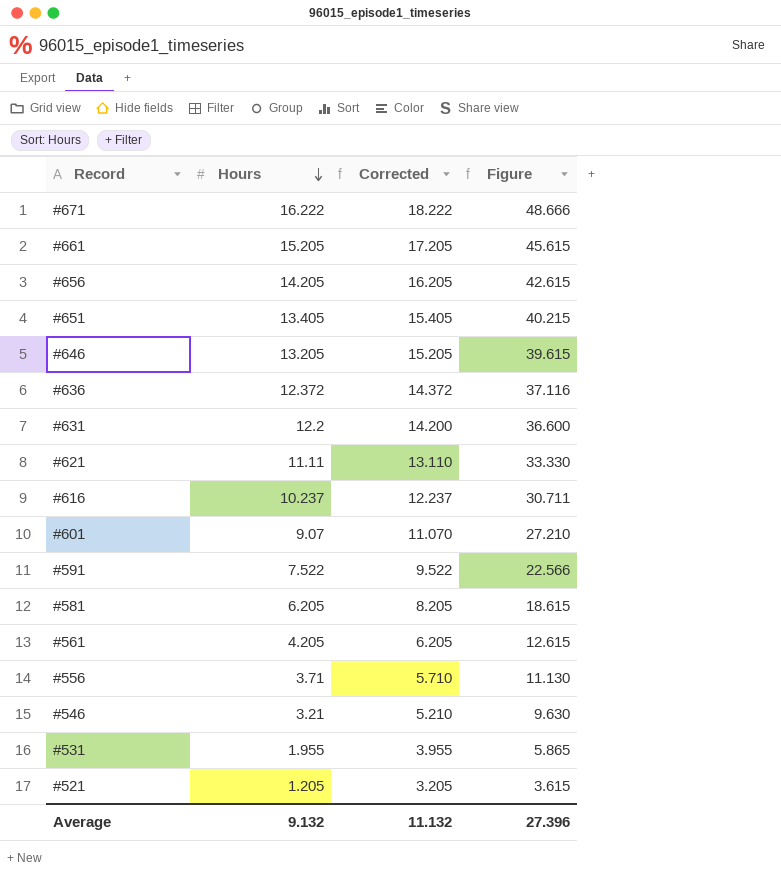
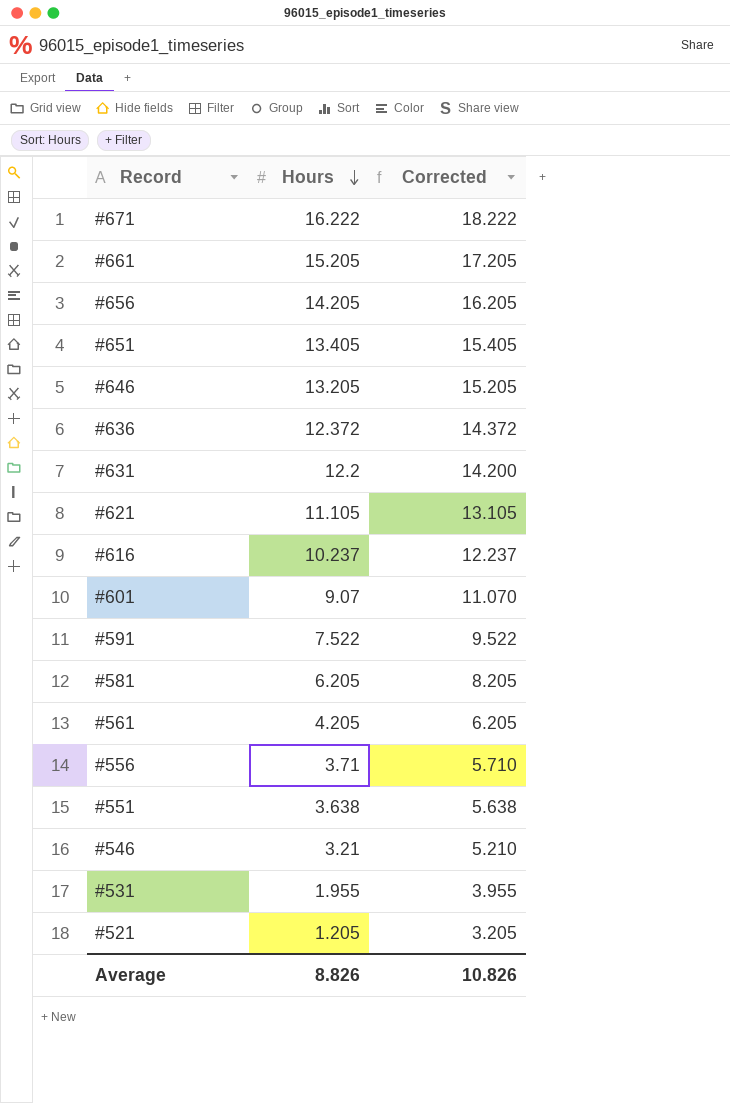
column Figure | formula: [Hours] * 3 -> none
#621 | Hours: 11.11 -> 11.105
#621 | Corrected: 13.110 -> 13.105
row #551: none -> 3.638 | 5.638
Average | Hours: 9.132 -> 8.826
Average | Corrected: 11.132 -> 10.826

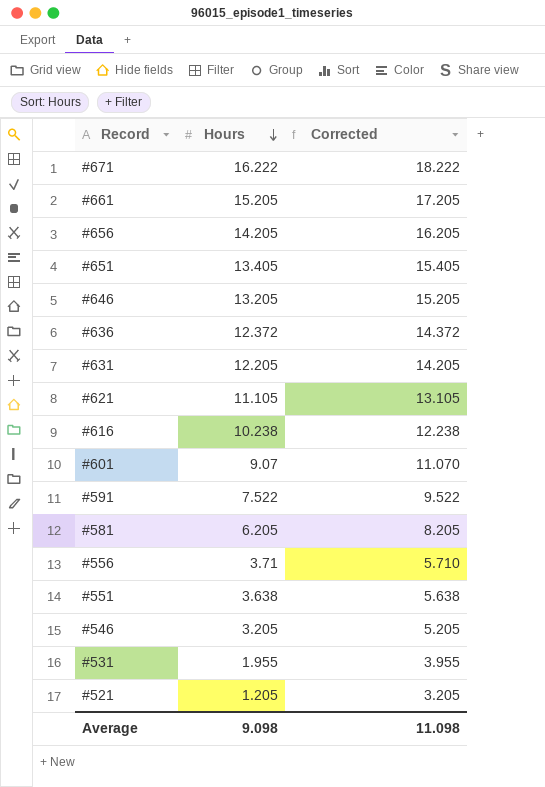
row #561: 4.205 | 6.205 -> none
#631 | Hours: 12.2 -> 12.205
#631 | Corrected: 14.200 -> 14.205
#616 | Hours: 10.237 -> 10.238
#616 | Corrected: 12.237 -> 12.238
#546 | Hours: 3.21 -> 3.205
#546 | Corrected: 5.210 -> 5.205
Average | Hours: 8.826 -> 9.098
Average | Corrected: 10.826 -> 11.098

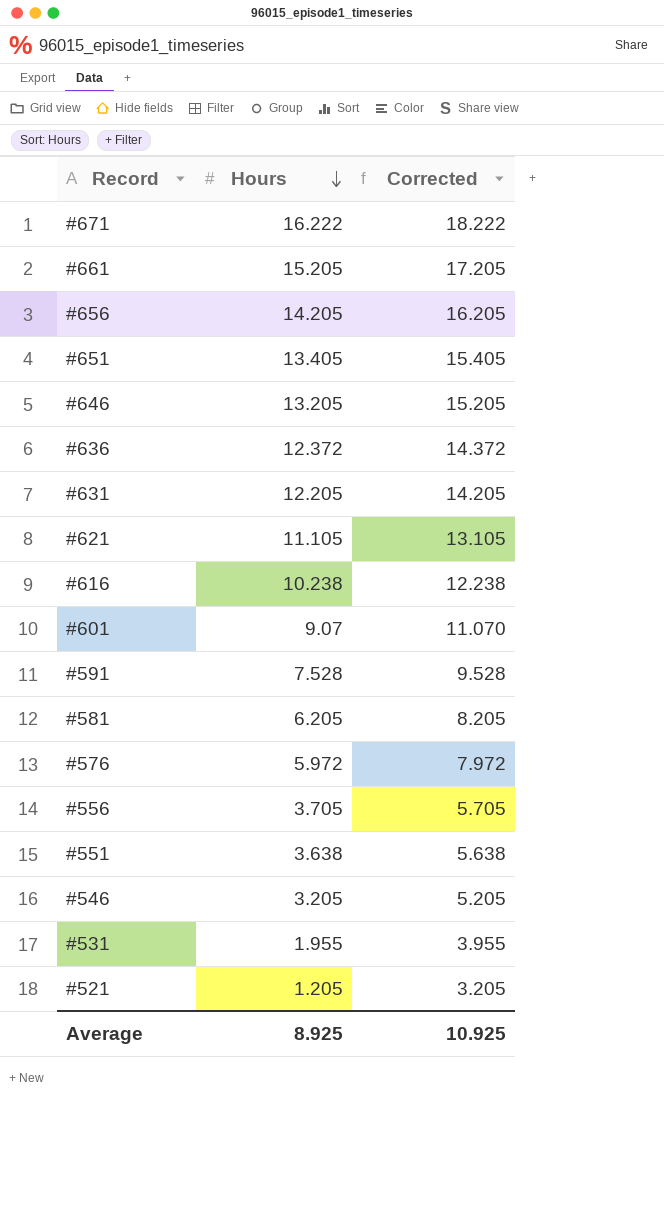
#591 | Hours: 7.522 -> 7.528
#591 | Corrected: 9.522 -> 9.528
row #576: none -> 5.972 | 7.972
#556 | Hours: 3.71 -> 3.705
#556 | Corrected: 5.710 -> 5.705
Average | Hours: 9.098 -> 8.925
Average | Corrected: 11.098 -> 10.925

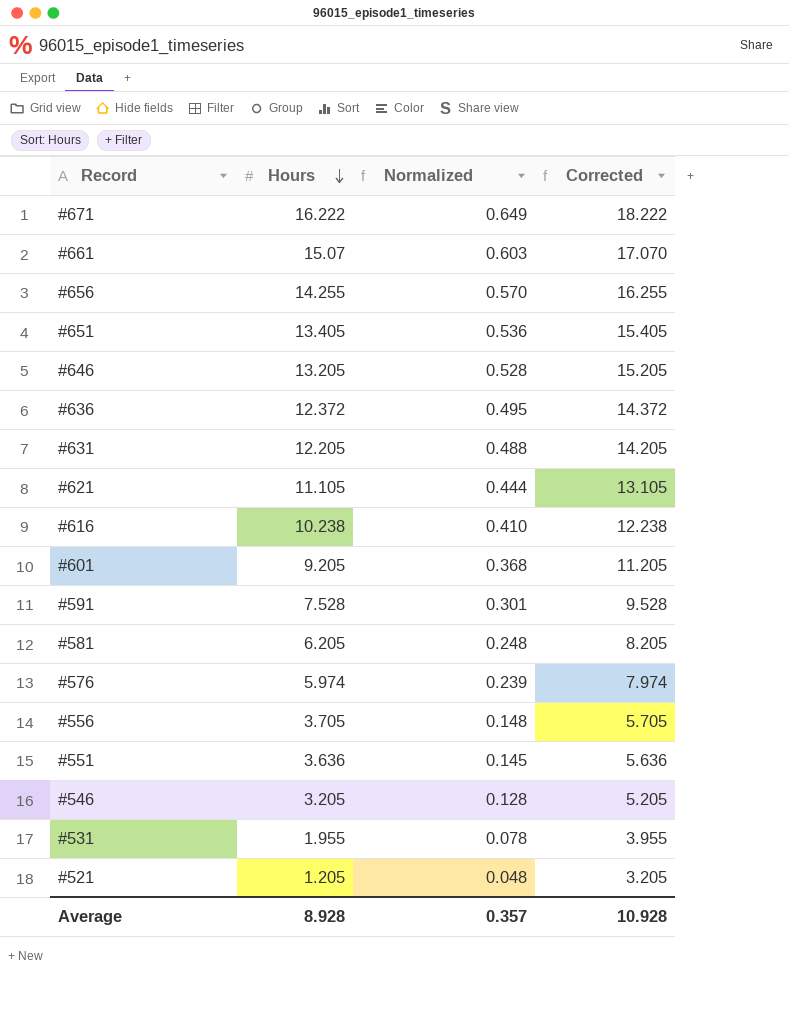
column Normalized | formula: none -> [Hours] * 0.04
#661 | Hours: 15.205 -> 15.07
#661 | Corrected: 17.205 -> 17.070
#656 | Hours: 14.205 -> 14.255
#656 | Corrected: 16.205 -> 16.255
#601 | Hours: 9.07 -> 9.205
#601 | Corrected: 11.070 -> 11.205
#576 | Hours: 5.972 -> 5.974
#576 | Corrected: 7.972 -> 7.974
#551 | Hours: 3.638 -> 3.636
#551 | Corrected: 5.638 -> 5.636
Average | Hours: 8.925 -> 8.928
Average | Corrected: 10.925 -> 10.928

